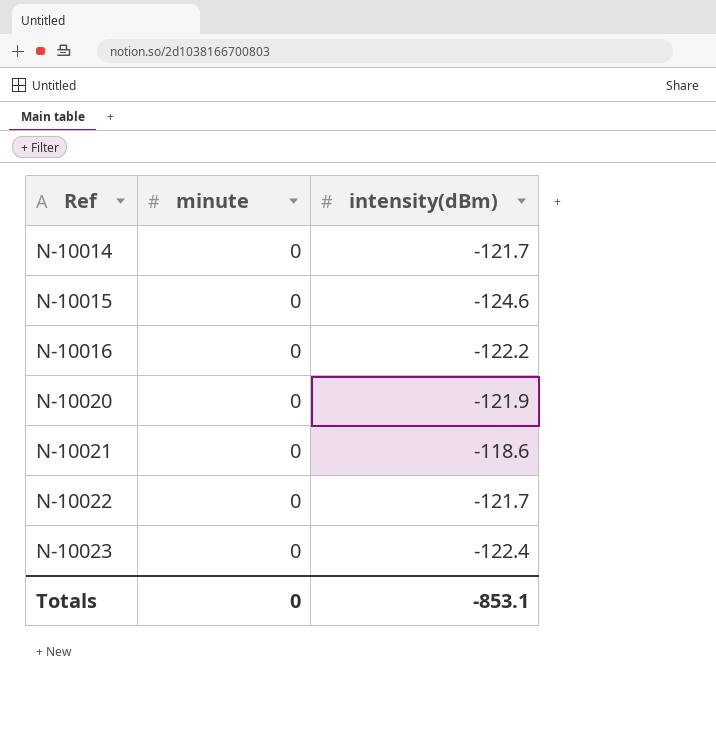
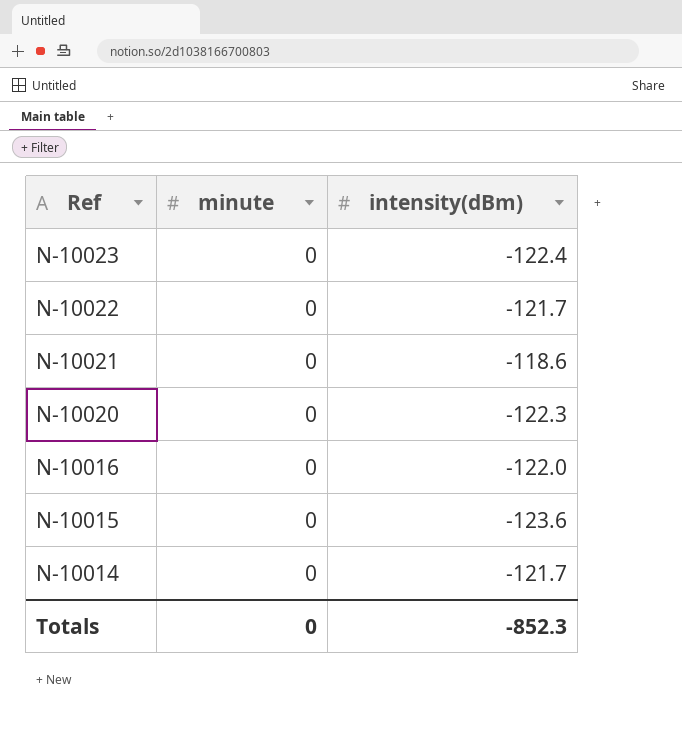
row order: Ref ascending -> Ref descending
N-10020 | intensity(dBm): -121.9 -> -122.3
N-10016 | intensity(dBm): -122.2 -> -122.0
N-10015 | intensity(dBm): -124.6 -> -123.6
Totals | intensity(dBm): -853.1 -> -852.3

